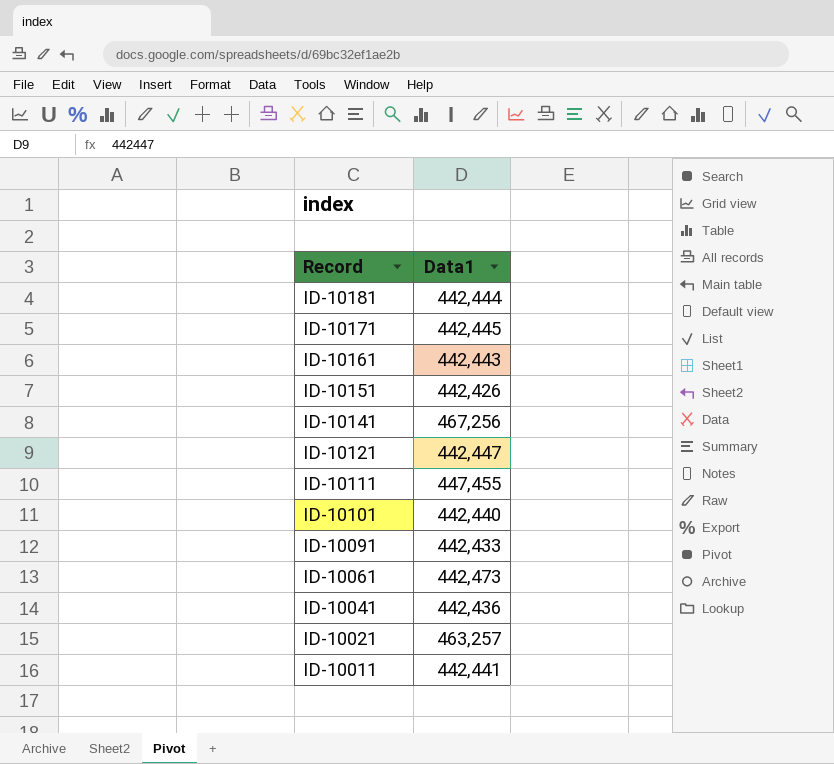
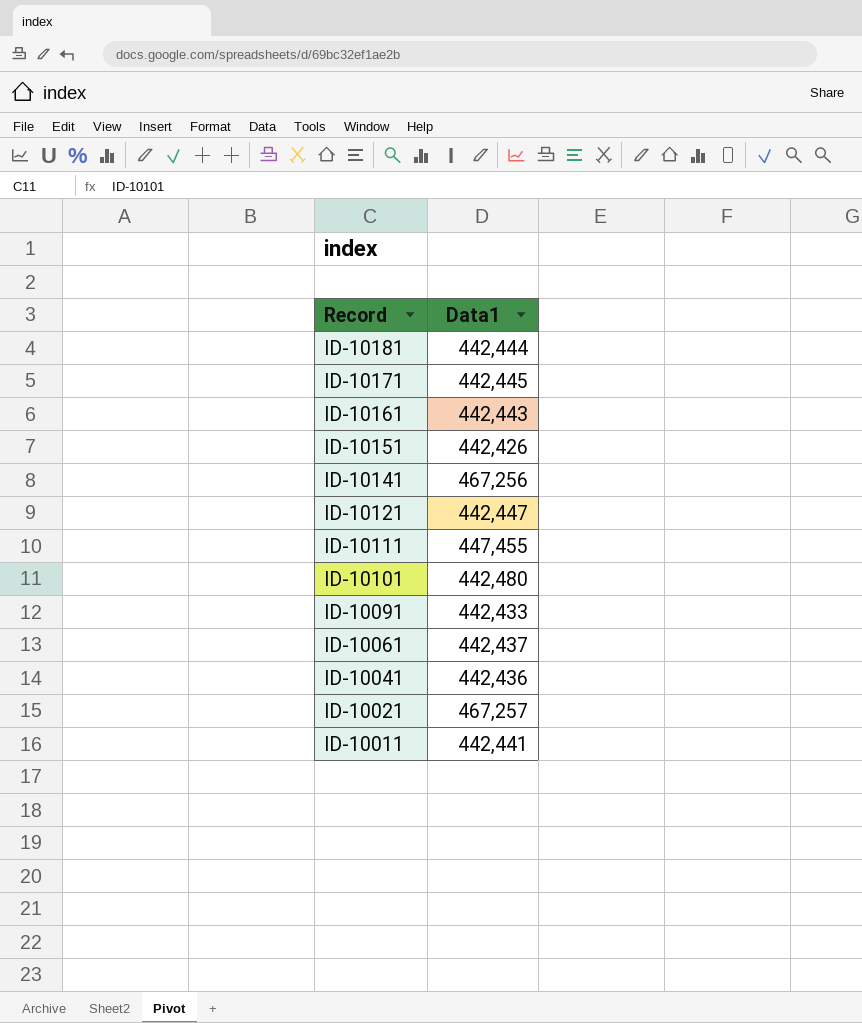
ID-10101 | Data1: 442,440 -> 442,480
ID-10061 | Data1: 442,473 -> 442,437
ID-10021 | Data1: 463,257 -> 467,257

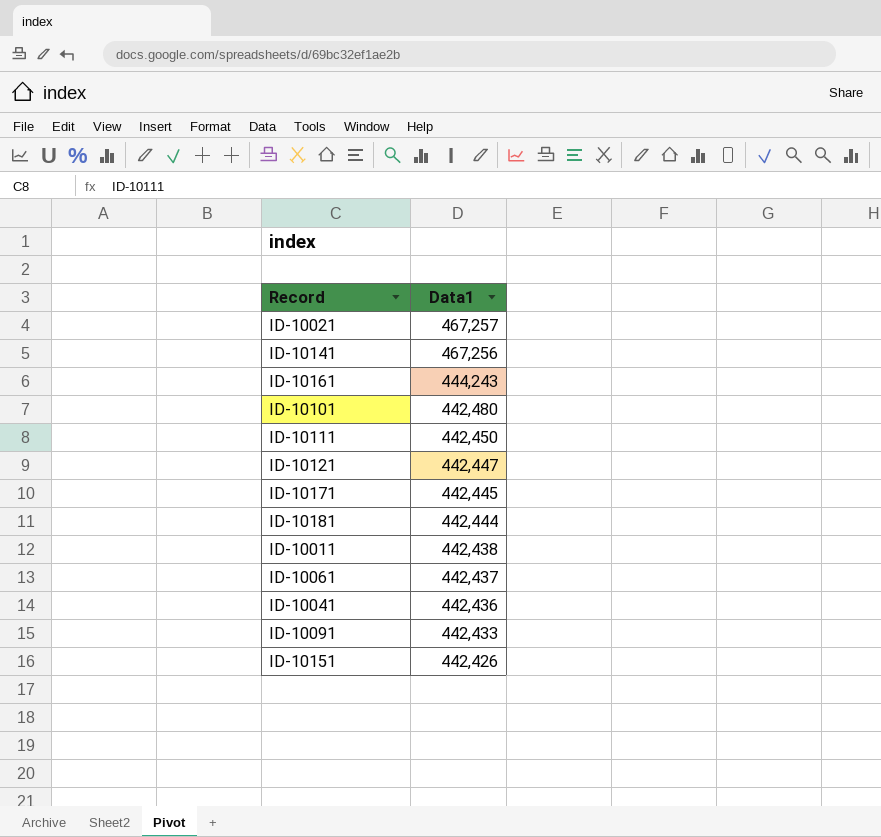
row order: Record descending -> Data1 descending
ID-10161 | Data1: 442,443 -> 444,243
ID-10111 | Data1: 447,455 -> 442,450
ID-10011 | Data1: 442,441 -> 442,438

